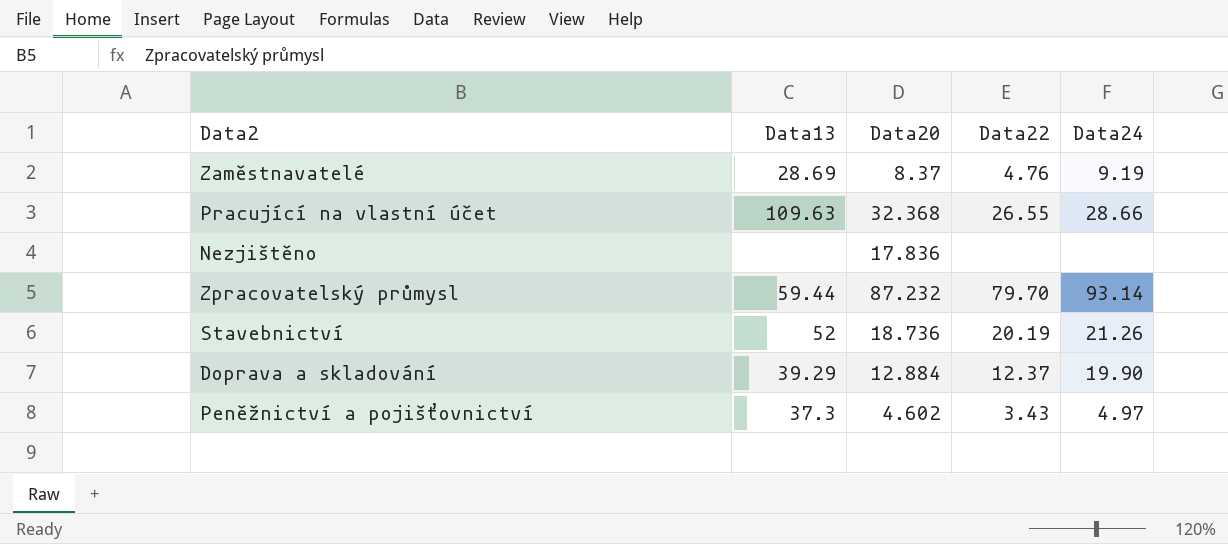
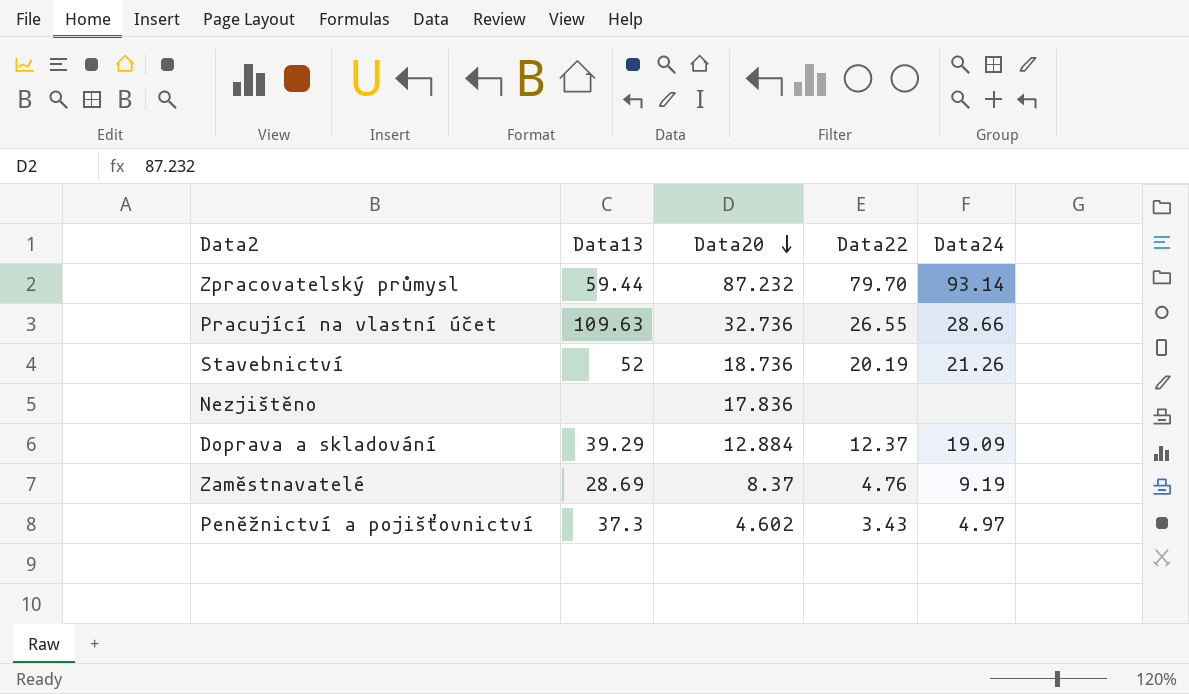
row order: none -> Data20 descending
Pracující na vlastní účet | Data20: 32.368 -> 32.736
Doprava a skladování | Data24: 19.90 -> 19.09

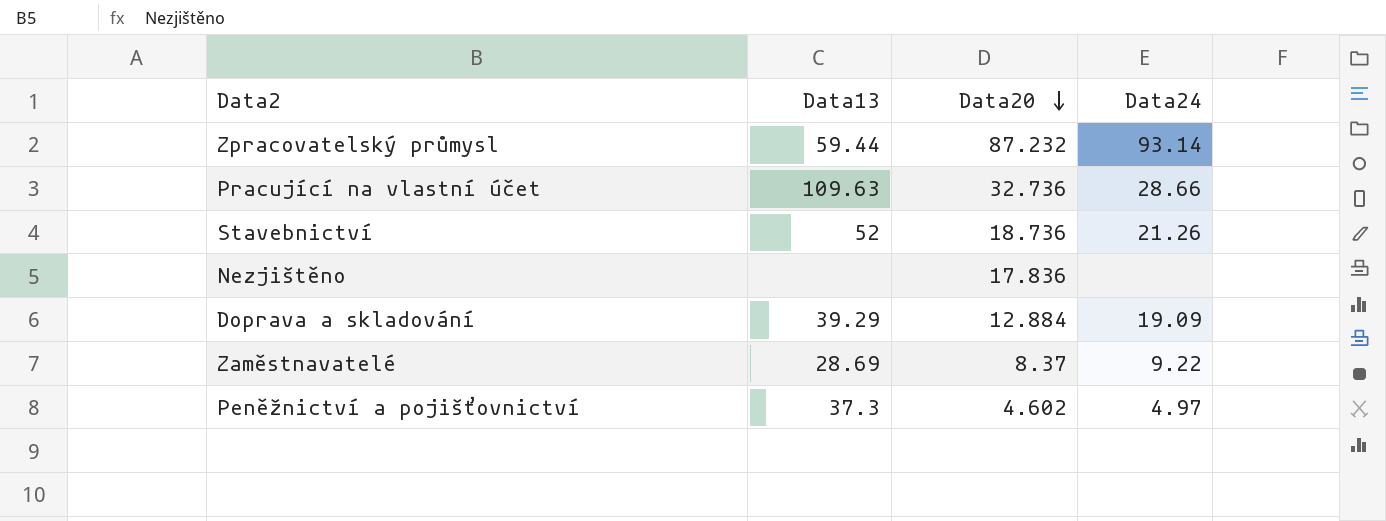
column Data22 | position: 4 -> none
Zaměstnavatelé | Data24: 9.19 -> 9.22

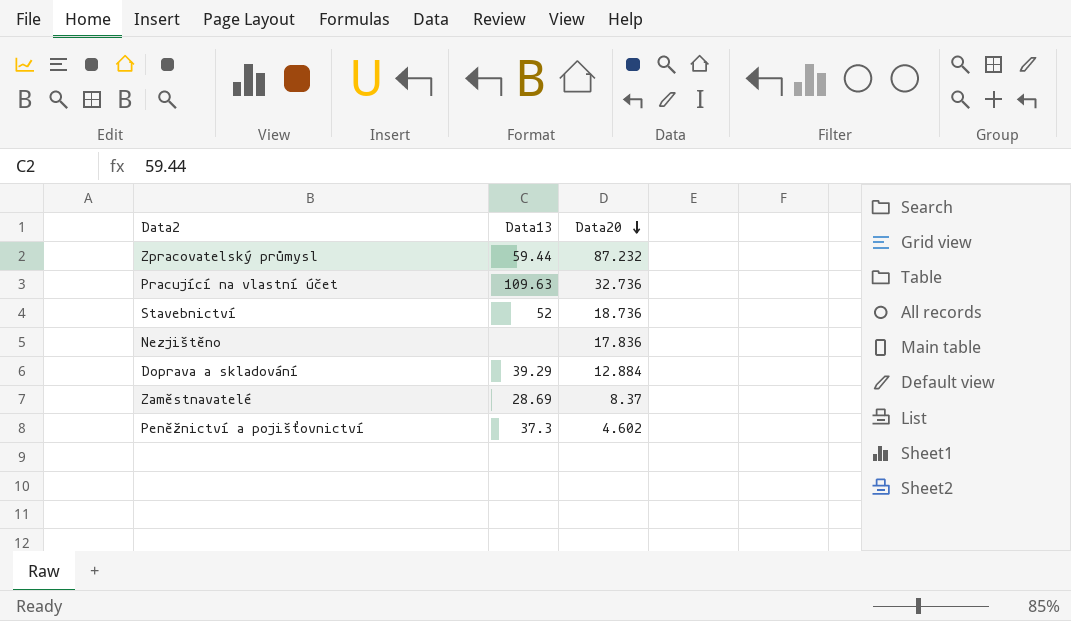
column Data24 | position: 4 -> none

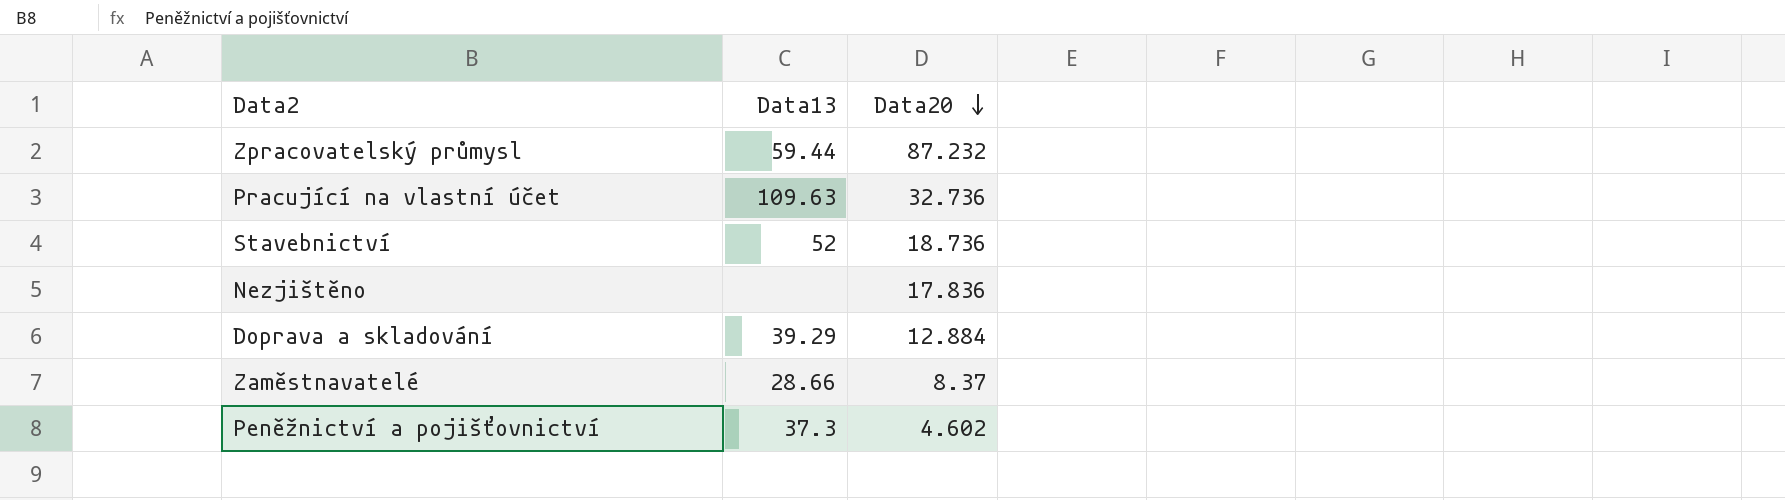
Zaměstnavatelé | Data13: 28.69 -> 28.66

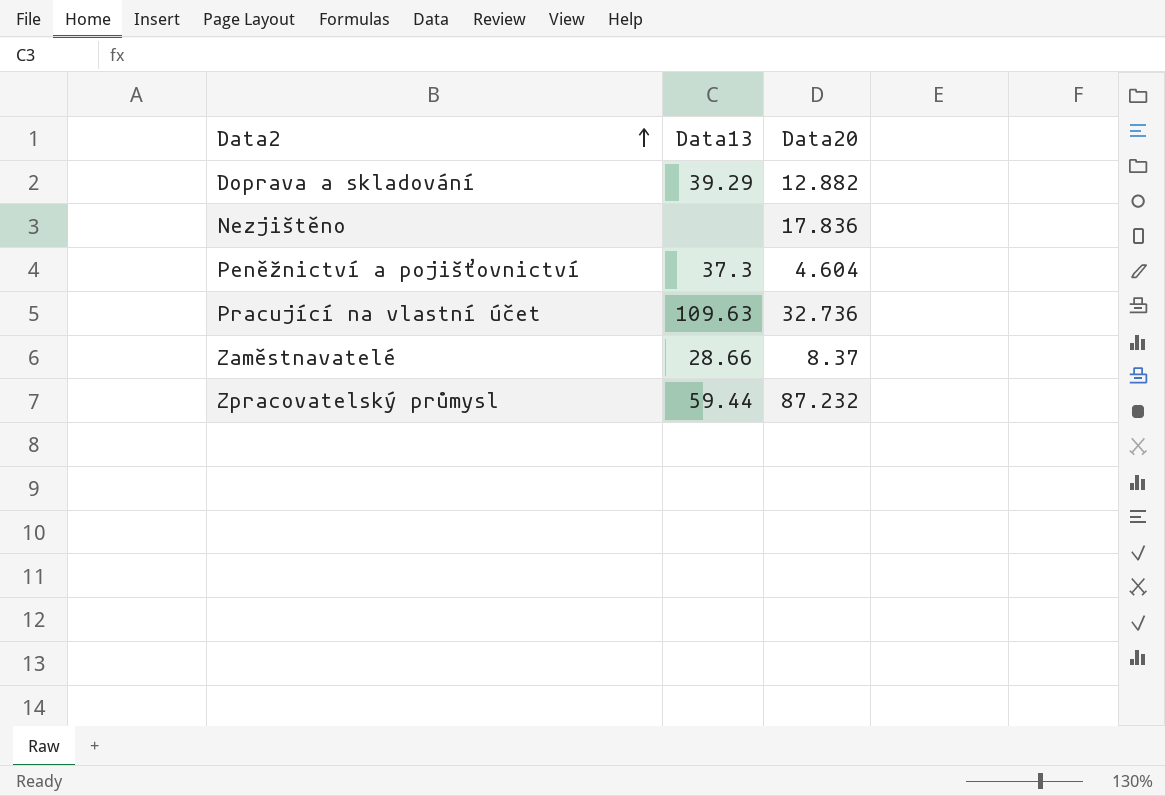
row order: Data20 descending -> Data2 ascending
row Stavebnictví: 52 | 18.736 -> none
Doprava a skladování | Data20: 12.884 -> 12.882
Peněžnictví a pojišťovnictví | Data20: 4.602 -> 4.604

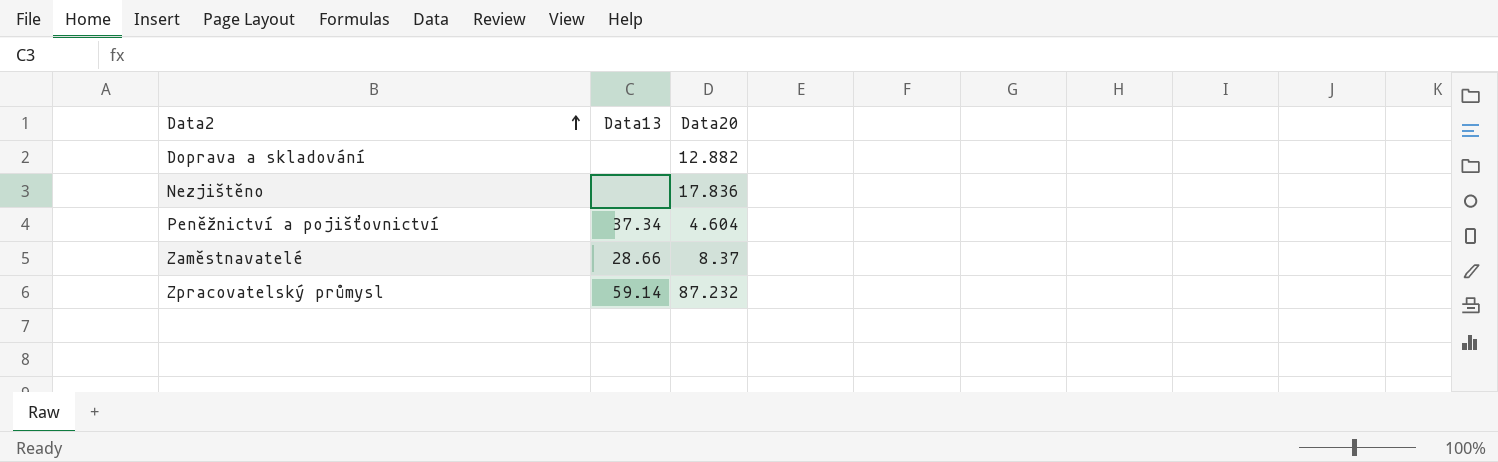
row Pracující na vlastní účet: 109.63 | 32.736 -> none
Doprava a skladování | Data13: 39.29 -> none
Peněžnictví a pojišťovnictví | Data13: 37.3 -> 37.34
Zpracovatelský průmysl | Data13: 59.44 -> 59.14

